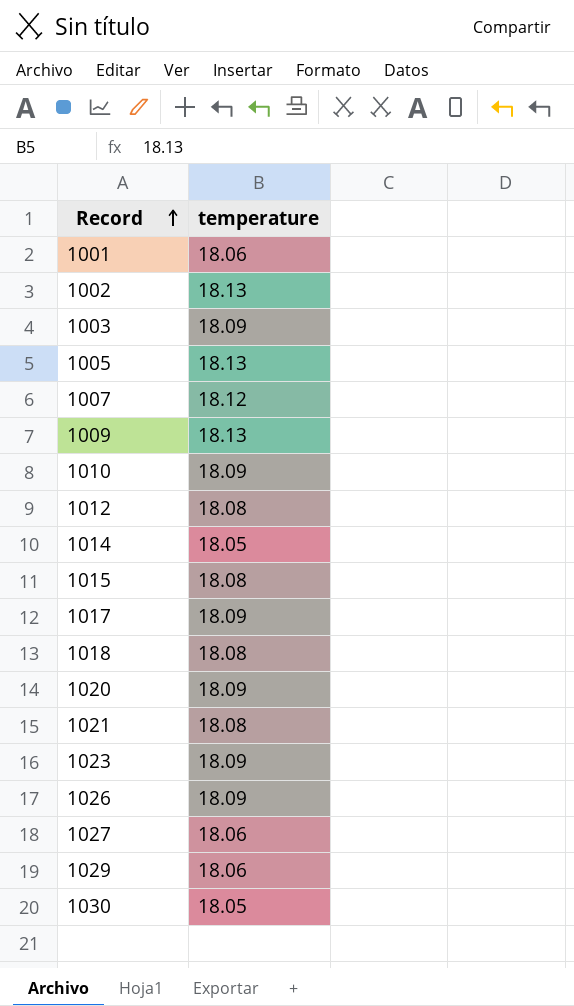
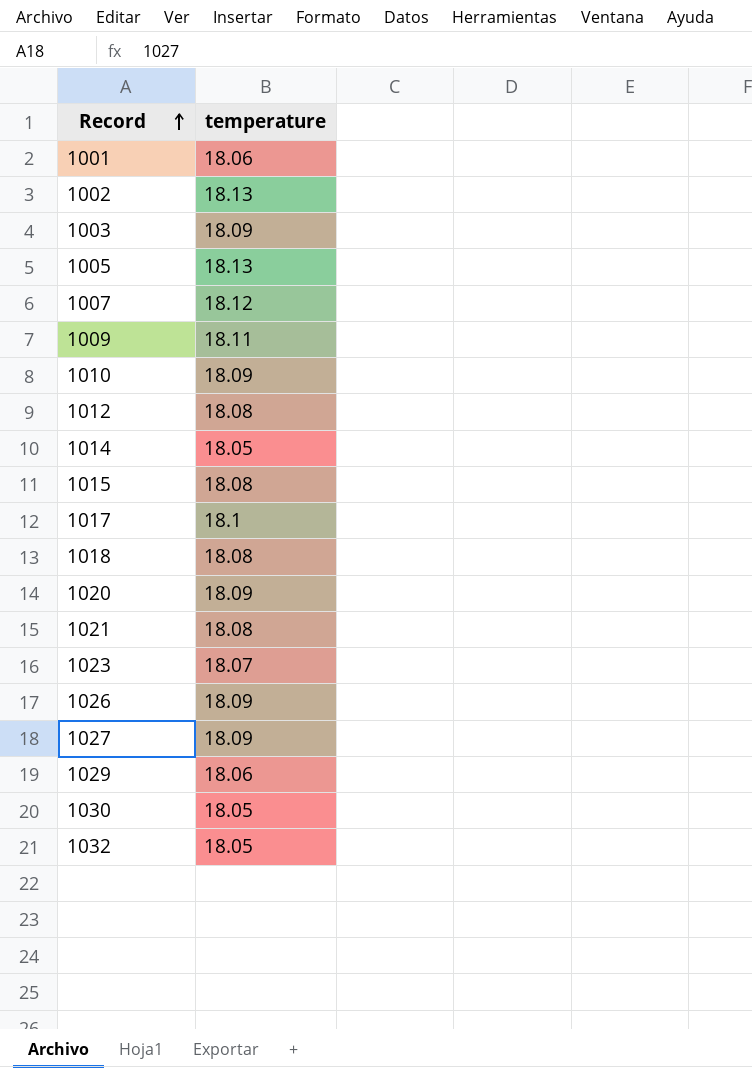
1009 | temperature: 18.13 -> 18.11
1017 | temperature: 18.09 -> 18.1
1023 | temperature: 18.09 -> 18.07
1027 | temperature: 18.06 -> 18.09
row 1032: none -> 18.05

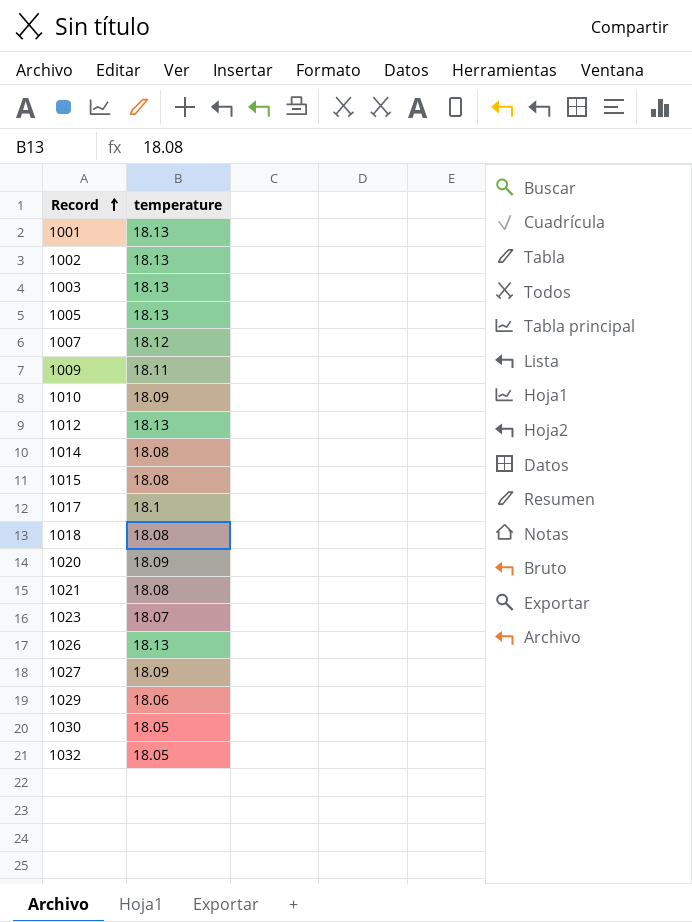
1001 | temperature: 18.06 -> 18.13
1003 | temperature: 18.09 -> 18.13
1012 | temperature: 18.08 -> 18.13
1014 | temperature: 18.05 -> 18.08
1026 | temperature: 18.09 -> 18.13

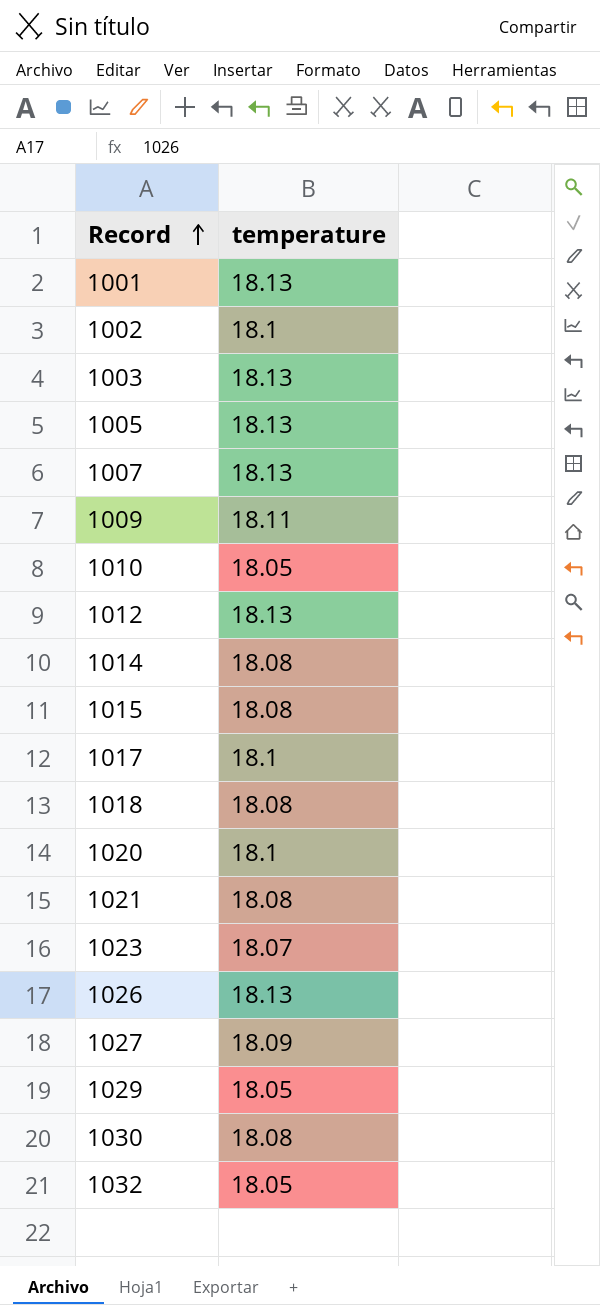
1002 | temperature: 18.13 -> 18.1
1007 | temperature: 18.12 -> 18.13
1010 | temperature: 18.09 -> 18.05
1020 | temperature: 18.09 -> 18.1
1029 | temperature: 18.06 -> 18.05
1030 | temperature: 18.05 -> 18.08

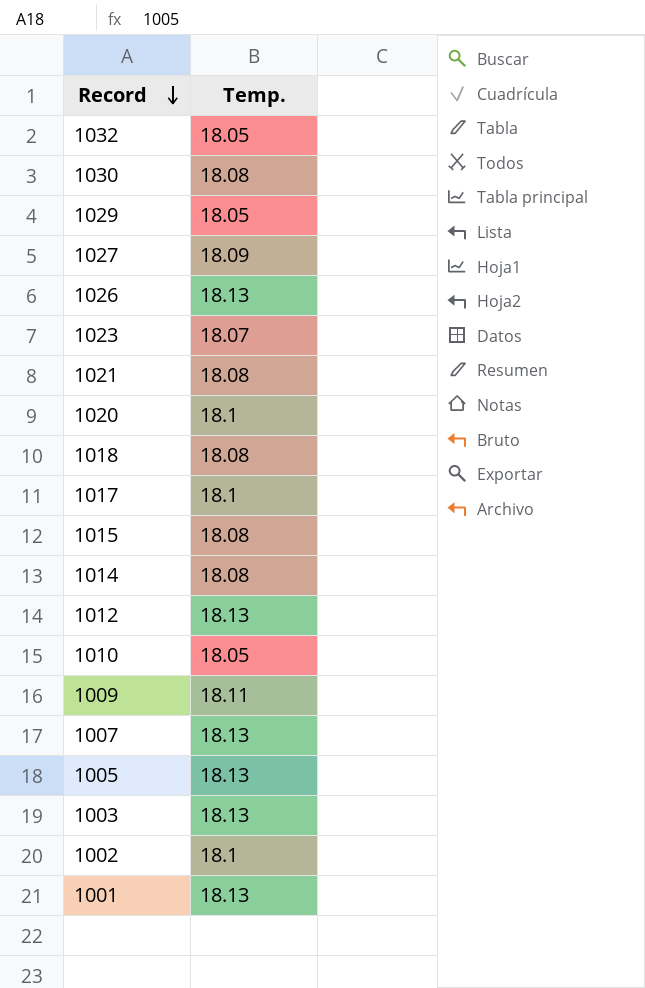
row order: Record ascending -> Record descending
column name: temperature -> Temp.

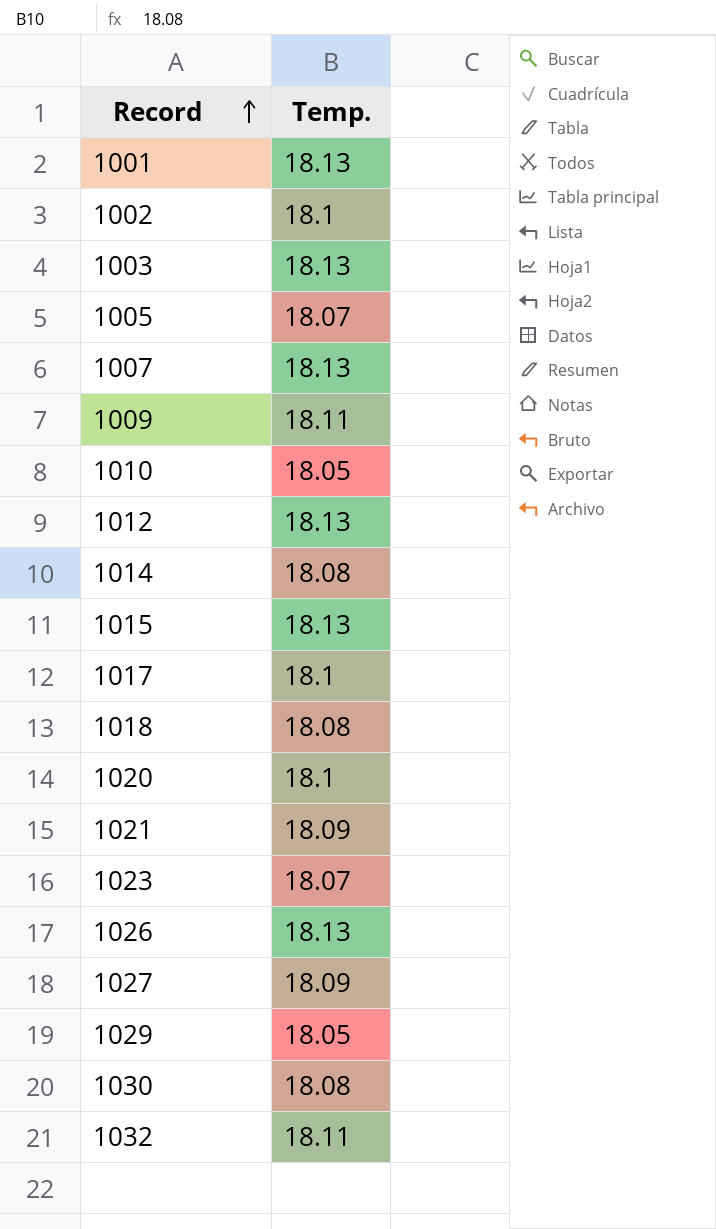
row order: Record descending -> Record ascending
1005 | Temp.: 18.13 -> 18.07
1015 | Temp.: 18.08 -> 18.13
1021 | Temp.: 18.08 -> 18.09
1032 | Temp.: 18.05 -> 18.11

